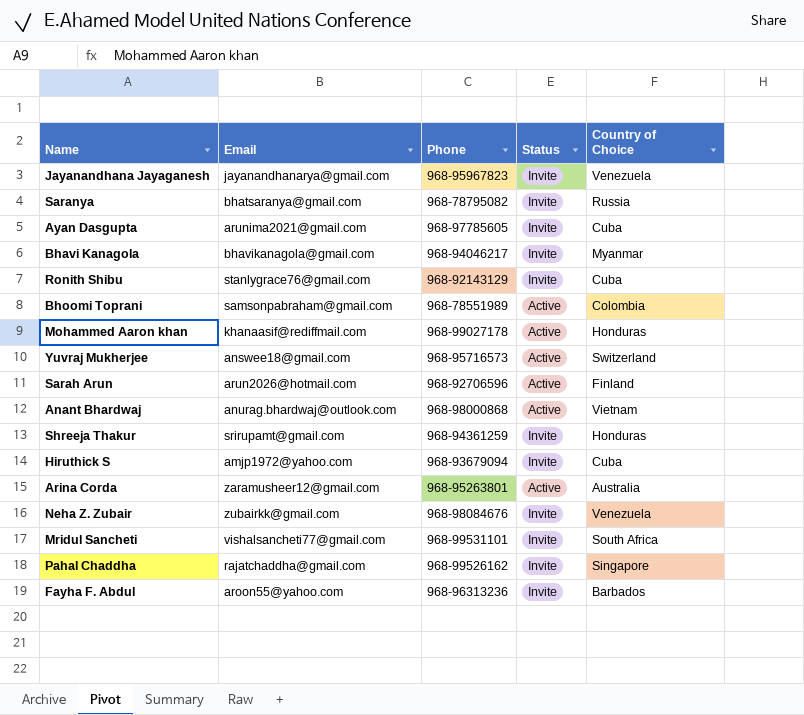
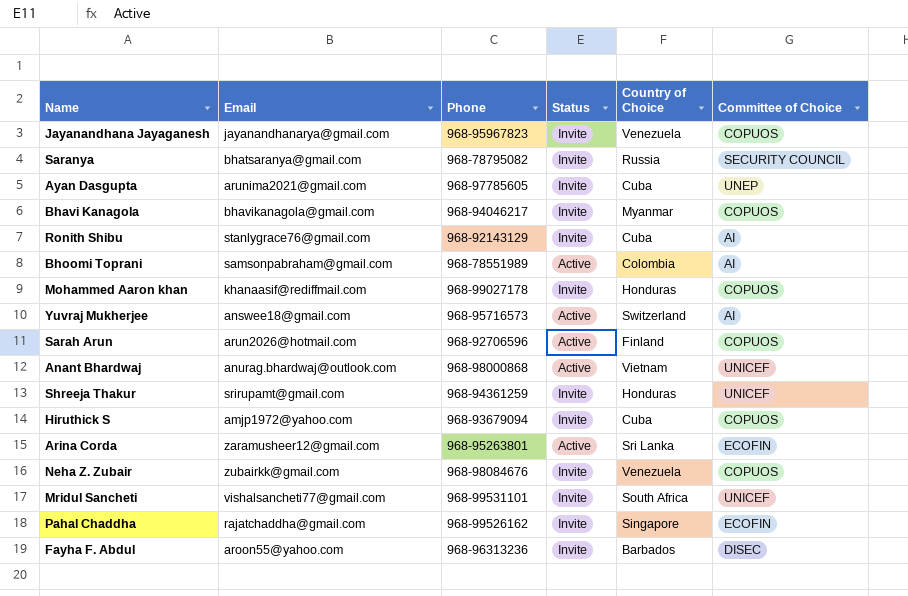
column Committee of Choice | position: none -> 6
Mohammed Aaron khan | Status: Active -> Invite
Arina Corda | Country of Choice: Australia -> Sri Lanka

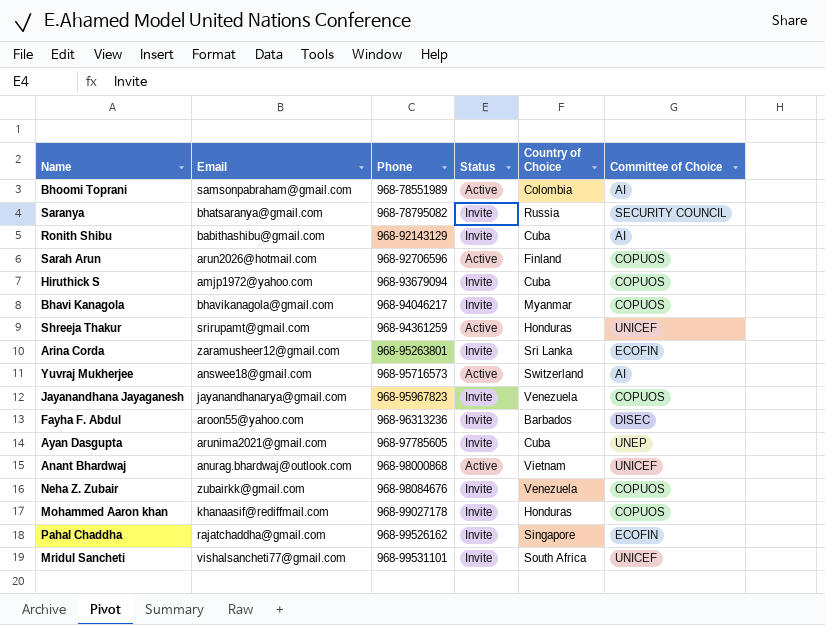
row order: none -> Phone ascending
Ronith Shibu | Email: stanlygrace76@gmail.com -> babithashibu@gmail.com
Shreeja Thakur | Status: Invite -> Active
Arina Corda | Status: Active -> Invite

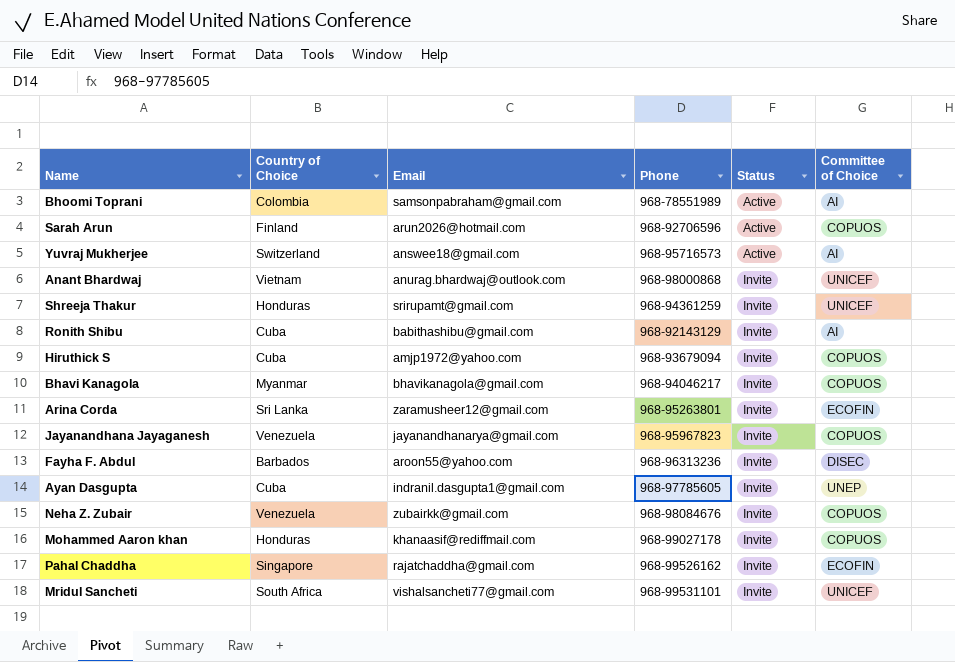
row order: Phone ascending -> Status ascending
column Country of Choice | position: 5 -> 2
row Saranya: bhatsaranya@gmail.com | 968-78795082 | Invite | Russia | SECURITY COUNCIL -> none
Anant Bhardwaj | Status: Active -> Invite
Shreeja Thakur | Status: Active -> Invite
Ayan Dasgupta | Email: arunima2021@gmail.com -> indranil.dasgupta1@gmail.com

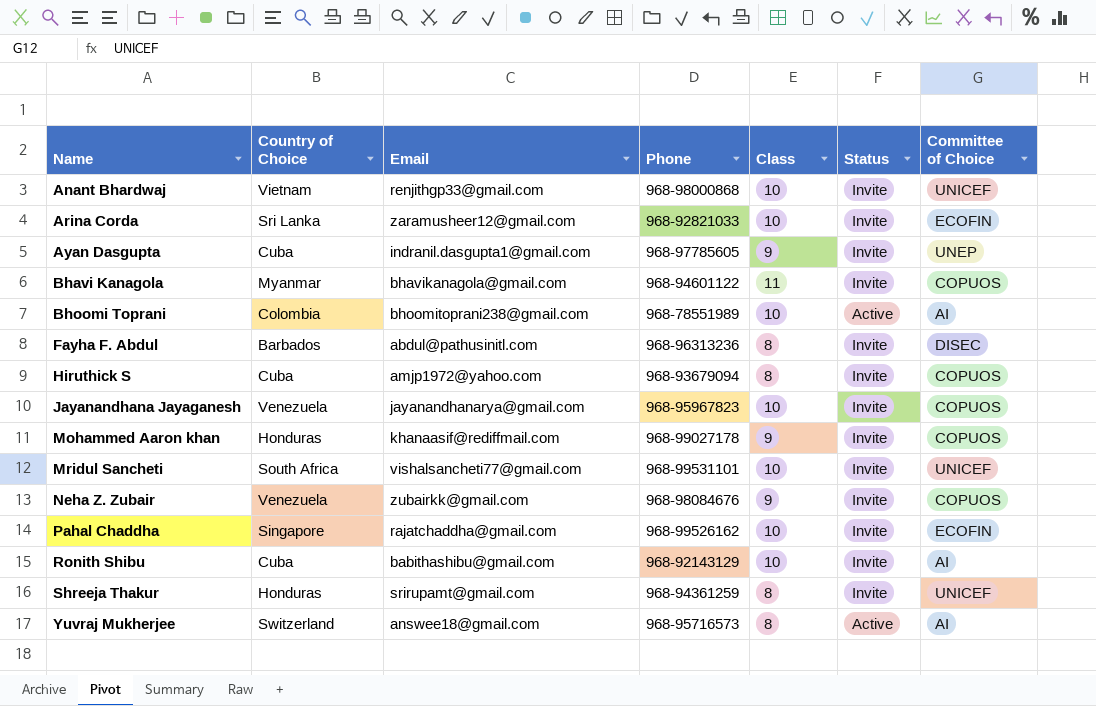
row order: Status ascending -> Name ascending
column Class | position: none -> 5
row Sarah Arun: Finland | arun2026@hotmail.com | 968-92706596 | Active | COPUOS -> none
Anant Bhardwaj | Email: anurag.bhardwaj@outlook.com -> renjithgp33@gmail.com
Arina Corda | Phone: 968-95263801 -> 968-92821033
Bhavi Kanagola | Phone: 968-94046217 -> 968-94601122
Bhoomi Toprani | Email: samsonpabraham@gmail.com -> bhoomitoprani238@gmail.com
Fayha F. Abdul | Email: aroon55@yahoo.com -> abdul@pathusinitl.com

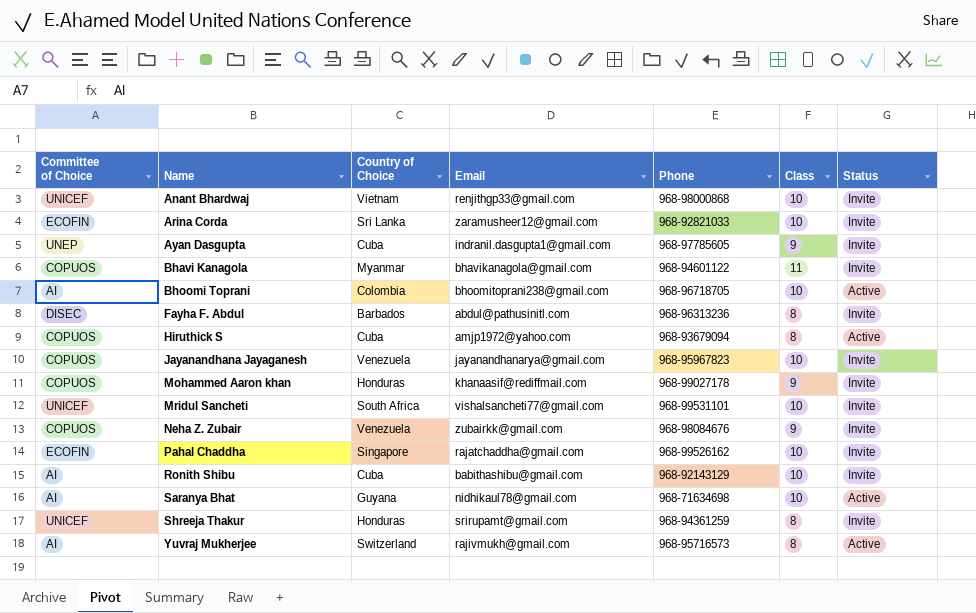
column Committee of Choice | position: 7 -> 1
Bhoomi Toprani | Phone: 968-78551989 -> 968-96718705
Hiruthick S | Status: Invite -> Active
row Saranya Bhat: none -> AI | Guyana | nidhikaul78@gmail.com | 968-71634698 | 10 | Active
Yuvraj Mukherjee | Email: answee18@gmail.com -> rajivmukh@gmail.com

